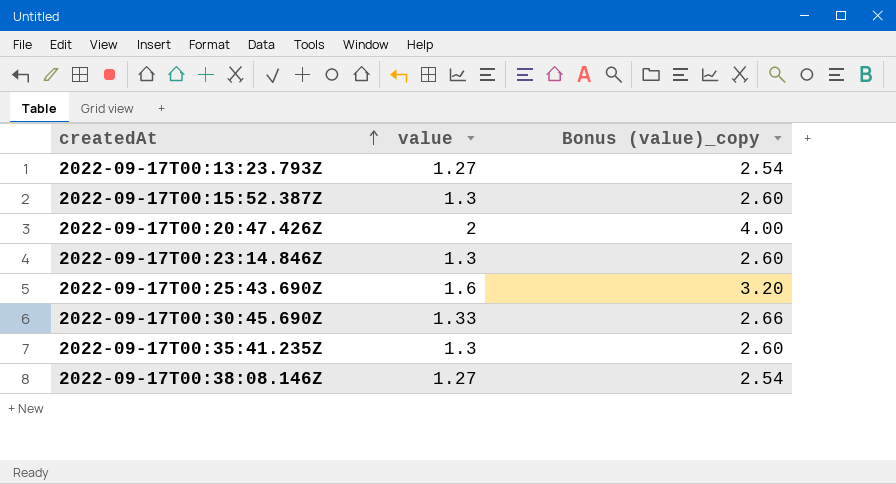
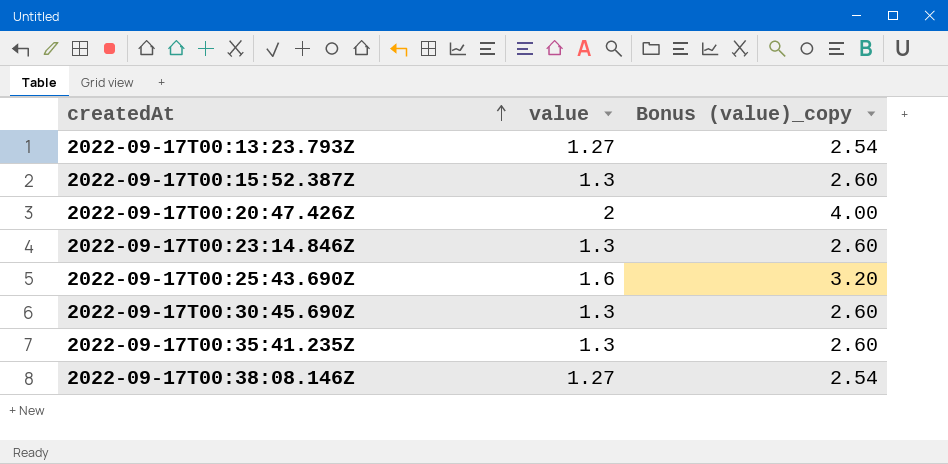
2022-09-17T00:30:45.690Z | value: 1.33 -> 1.3
2022-09-17T00:30:45.690Z | Bonus (value)_copy: 2.66 -> 2.60

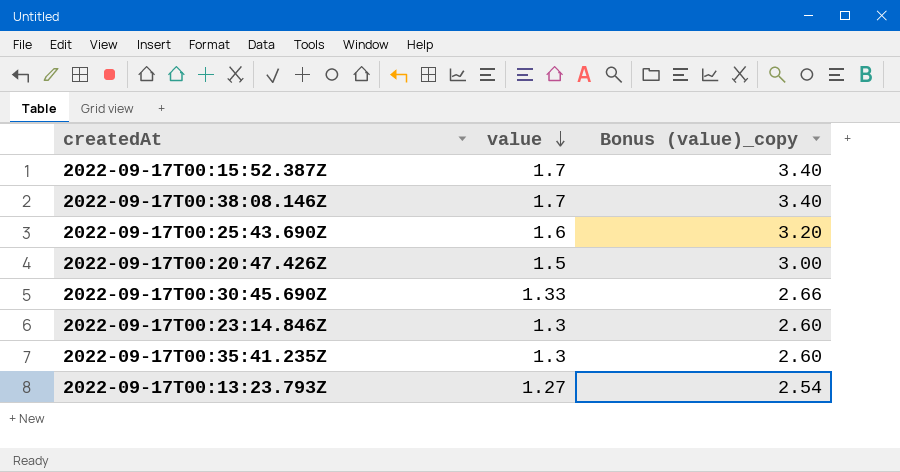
row order: createdAt ascending -> value descending
2022-09-17T00:15:52.387Z | value: 1.3 -> 1.7
2022-09-17T00:15:52.387Z | Bonus (value)_copy: 2.60 -> 3.40
2022-09-17T00:38:08.146Z | value: 1.27 -> 1.7
2022-09-17T00:38:08.146Z | Bonus (value)_copy: 2.54 -> 3.40
2022-09-17T00:20:47.426Z | value: 2 -> 1.5
2022-09-17T00:20:47.426Z | Bonus (value)_copy: 4.00 -> 3.00
2022-09-17T00:30:45.690Z | value: 1.3 -> 1.33
2022-09-17T00:30:45.690Z | Bonus (value)_copy: 2.60 -> 2.66

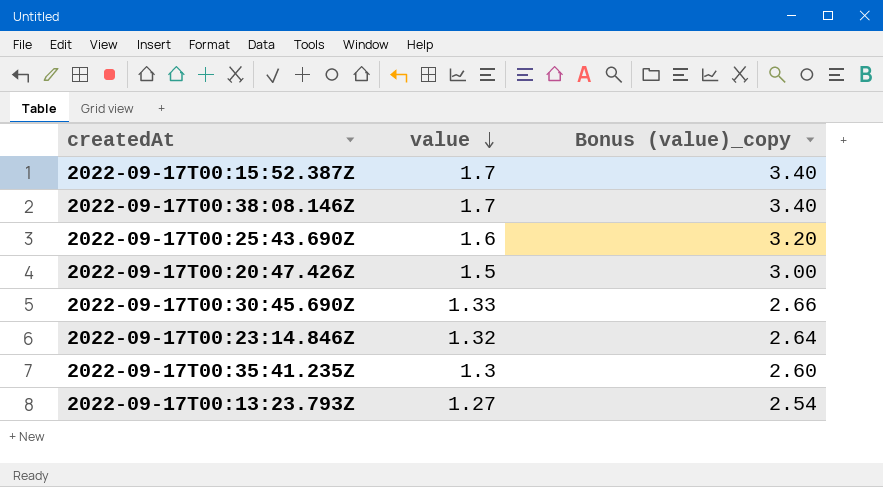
2022-09-17T00:23:14.846Z | value: 1.3 -> 1.32
2022-09-17T00:23:14.846Z | Bonus (value)_copy: 2.60 -> 2.64

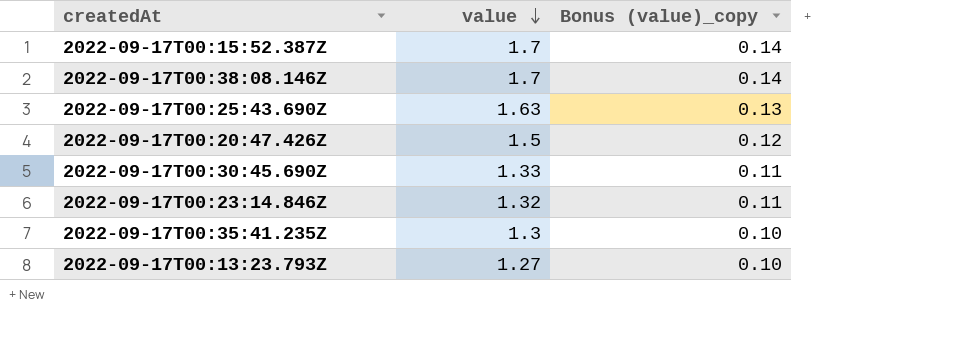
column Bonus (value)_copy | formula: [value] * 2 -> [value] * 0.08
2022-09-17T00:25:43.690Z | value: 1.6 -> 1.63

